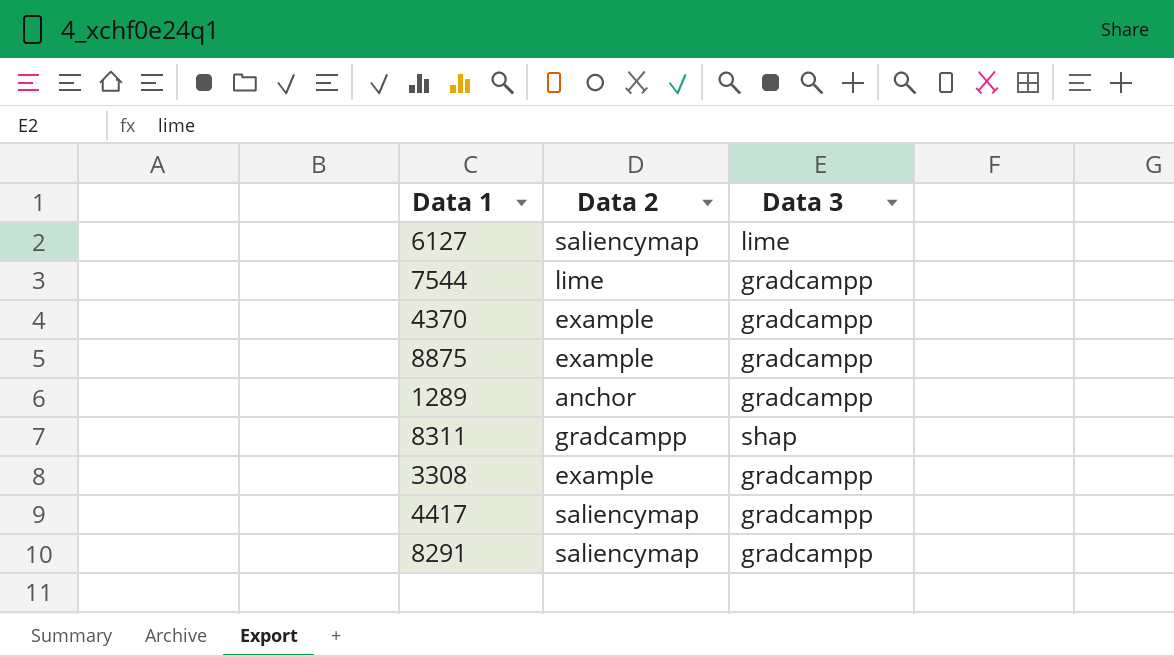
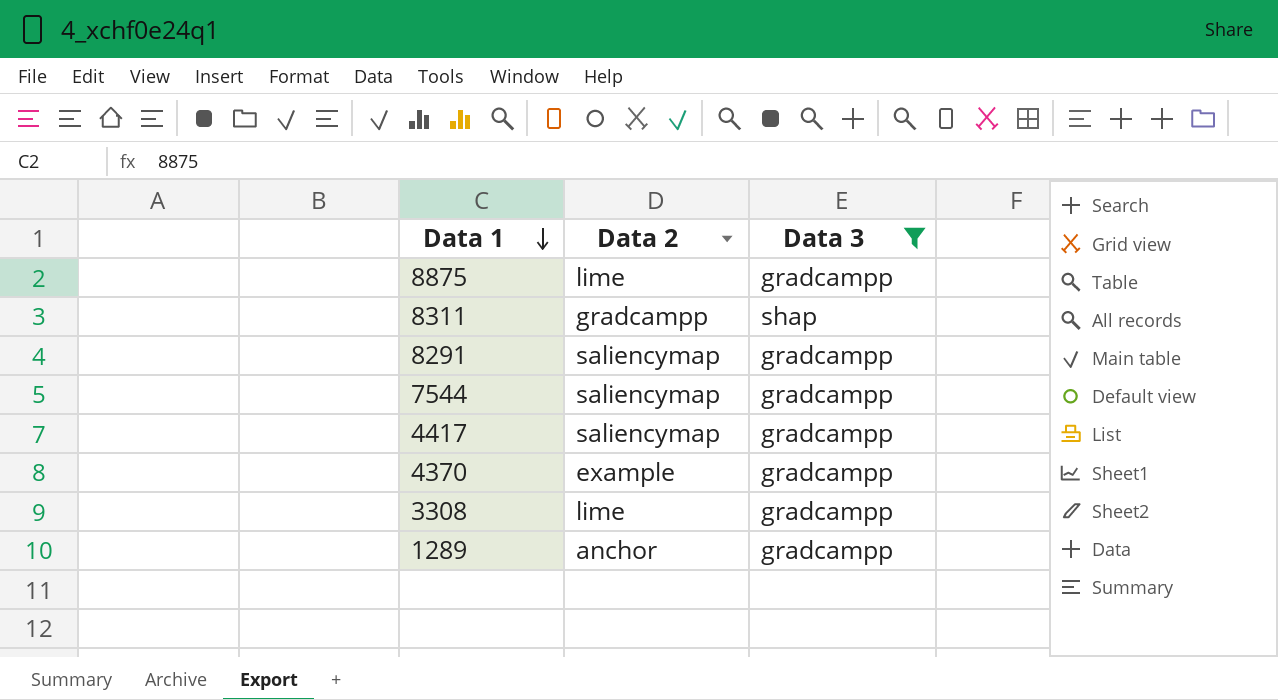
filter: none -> Data 3 != lime
row order: none -> Data 1 descending
8875 | Data 2: example -> lime
7544 | Data 2: lime -> saliencymap
3308 | Data 2: example -> lime

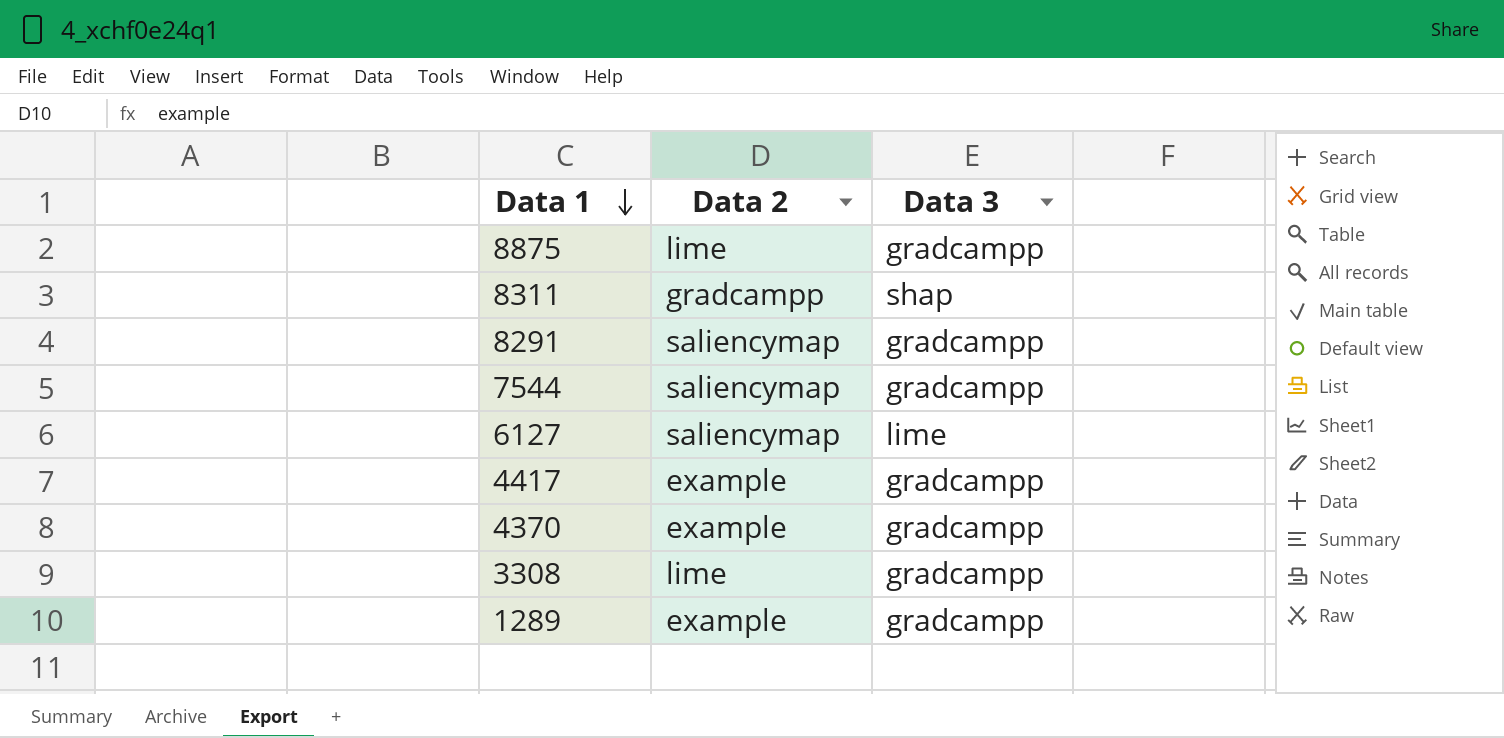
filter: Data 3 != lime -> none
4417 | Data 2: saliencymap -> example
1289 | Data 2: anchor -> example

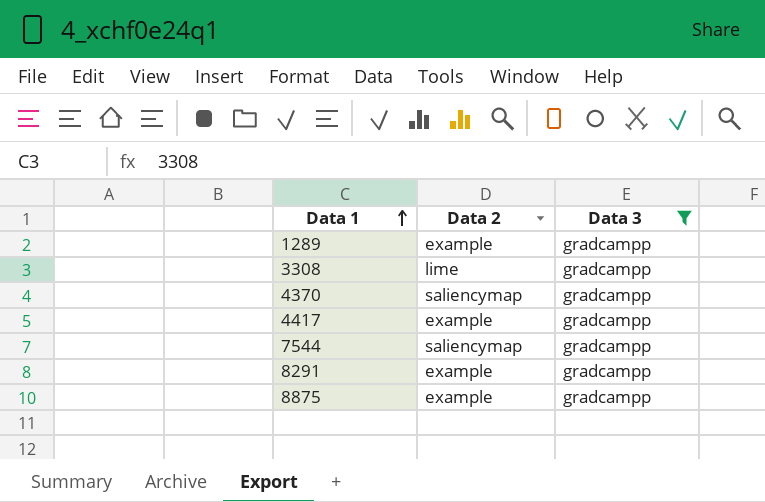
filter: none -> Data 3 = gradcampp
row order: Data 1 descending -> Data 1 ascending
4370 | Data 2: example -> saliencymap
8291 | Data 2: saliencymap -> example
8875 | Data 2: lime -> example

